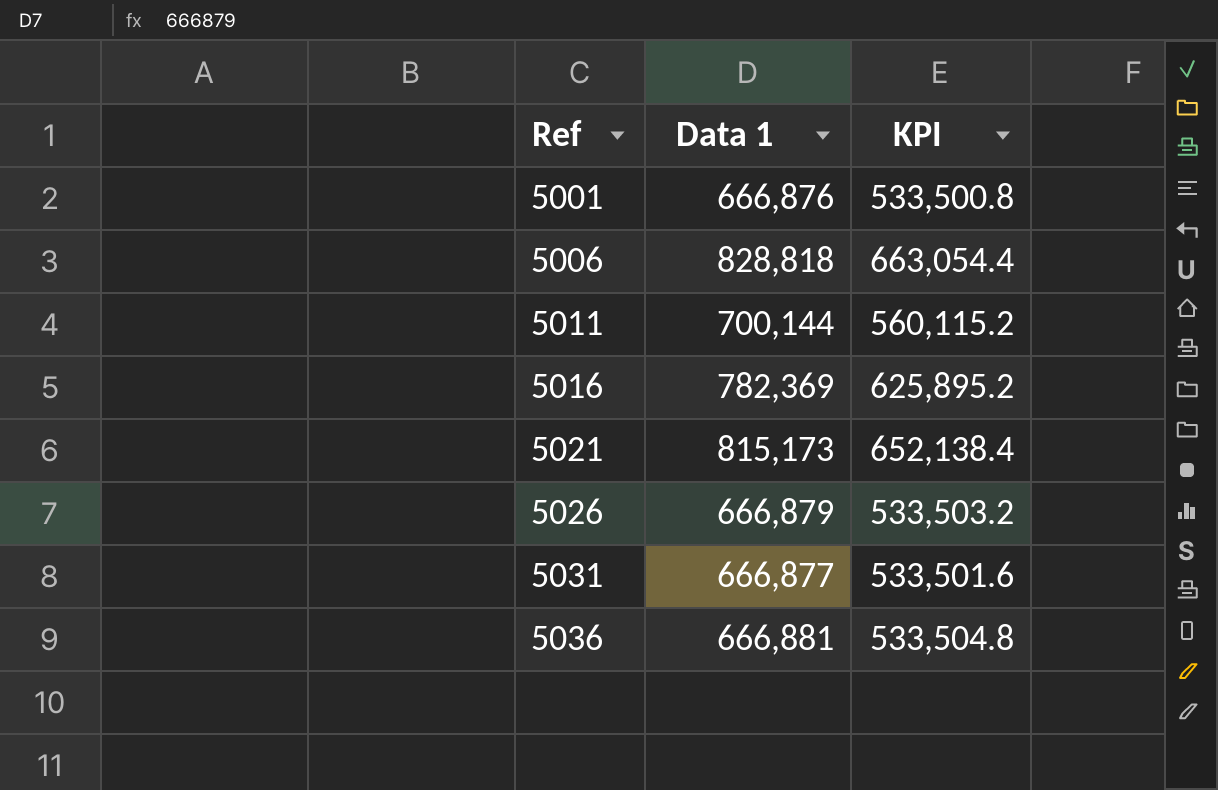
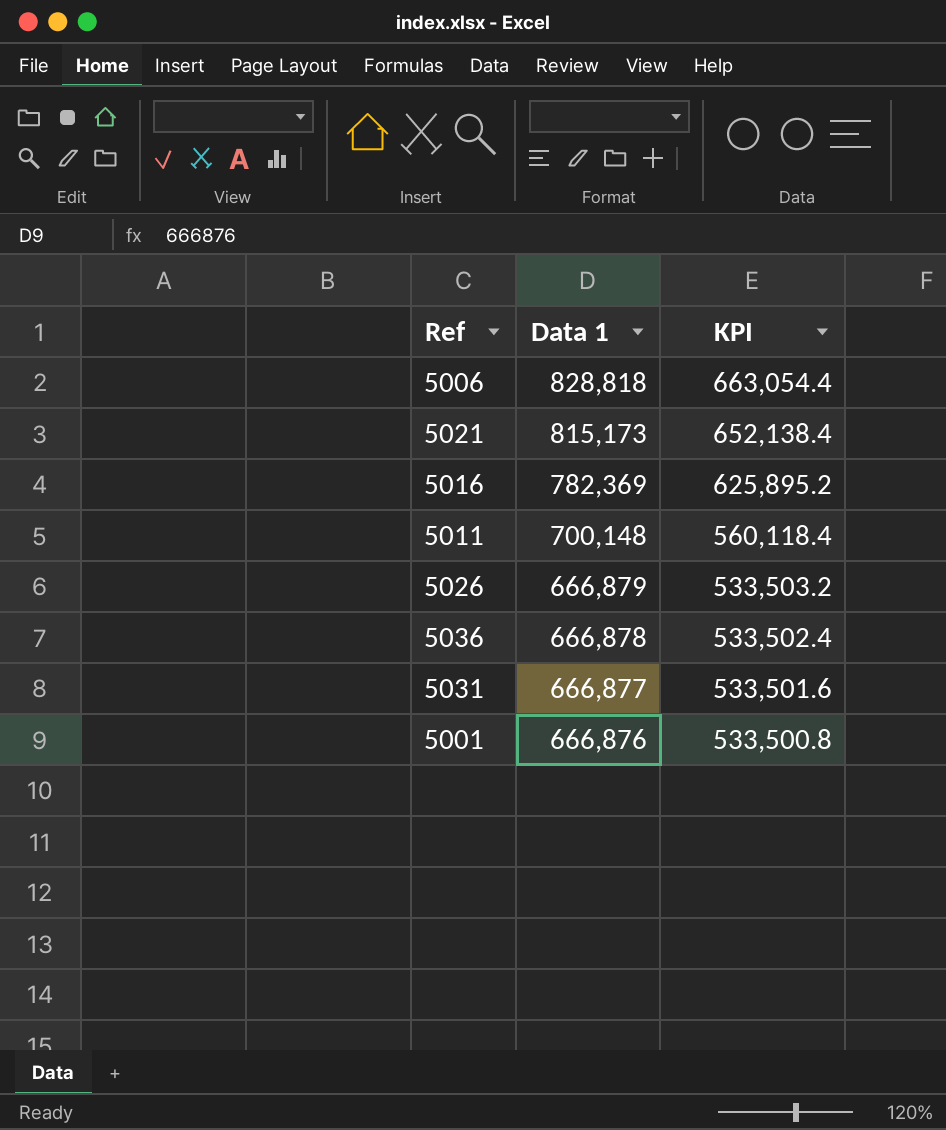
row order: Ref ascending -> Data 1 descending
5011 | Data 1: 700,144 -> 700,148
5011 | KPI: 560,115.2 -> 560,118.4
5036 | Data 1: 666,881 -> 666,878
5036 | KPI: 533,504.8 -> 533,502.4

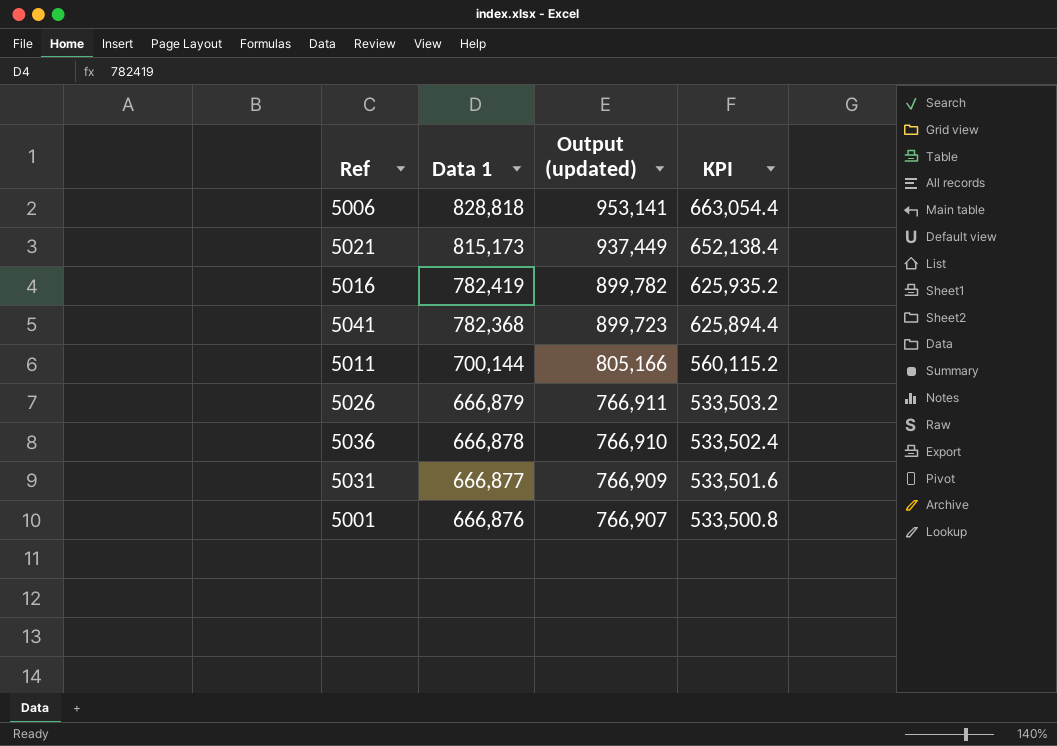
column Output (updated) | formula: none -> [Data 1] * 1.15
5016 | Data 1: 782,369 -> 782,419
5016 | KPI: 625,895.2 -> 625,935.2
row 5041: none -> 782,368 | 899,723 | 625,894.4
5011 | Data 1: 700,148 -> 700,144
5011 | KPI: 560,118.4 -> 560,115.2

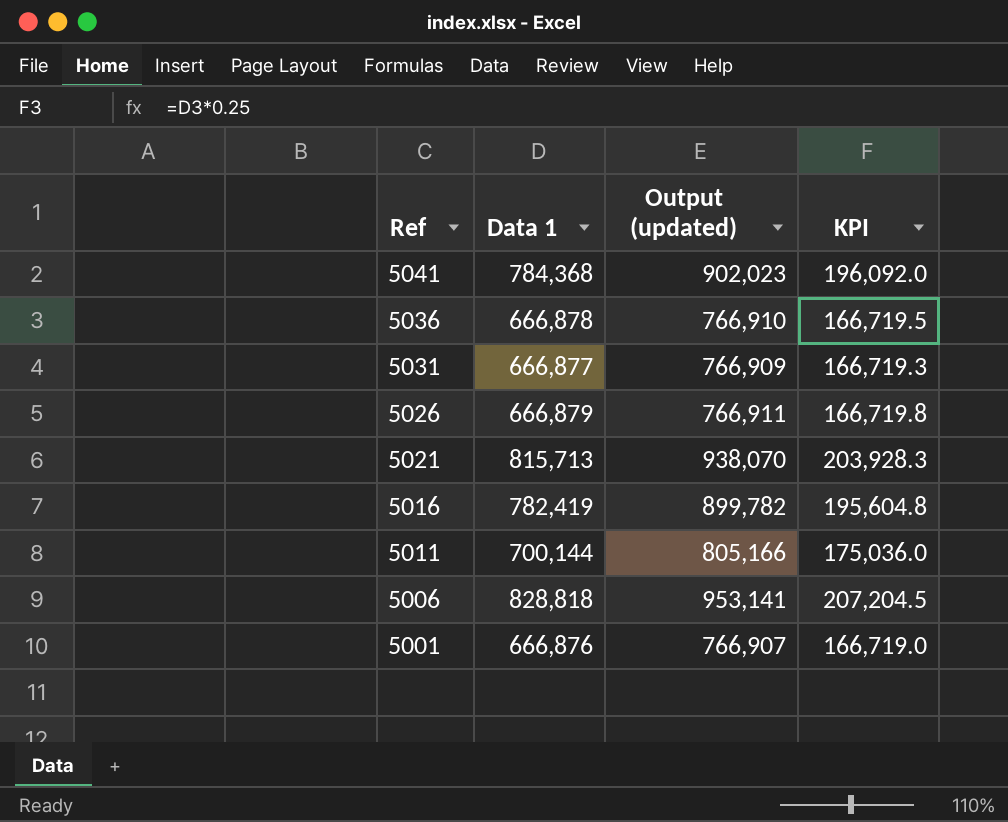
row order: Data 1 descending -> Ref descending
column KPI | formula: [Data 1] * 0.8 -> [Data 1] * 0.25
5041 | Data 1: 782,368 -> 784,368
5041 | Output (updated): 899,723 -> 902,023
5021 | Data 1: 815,173 -> 815,713
5021 | Output (updated): 937,449 -> 938,070

